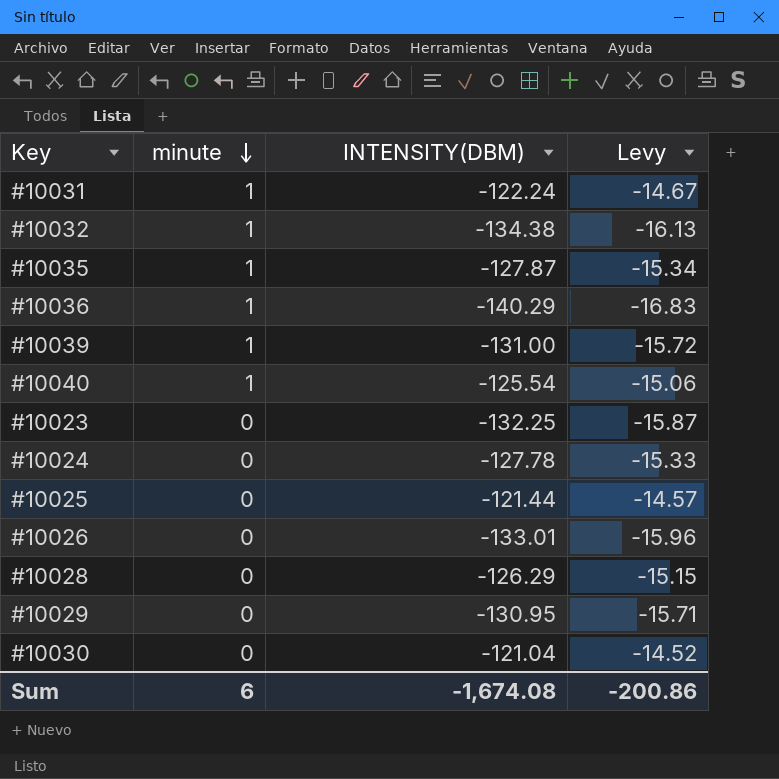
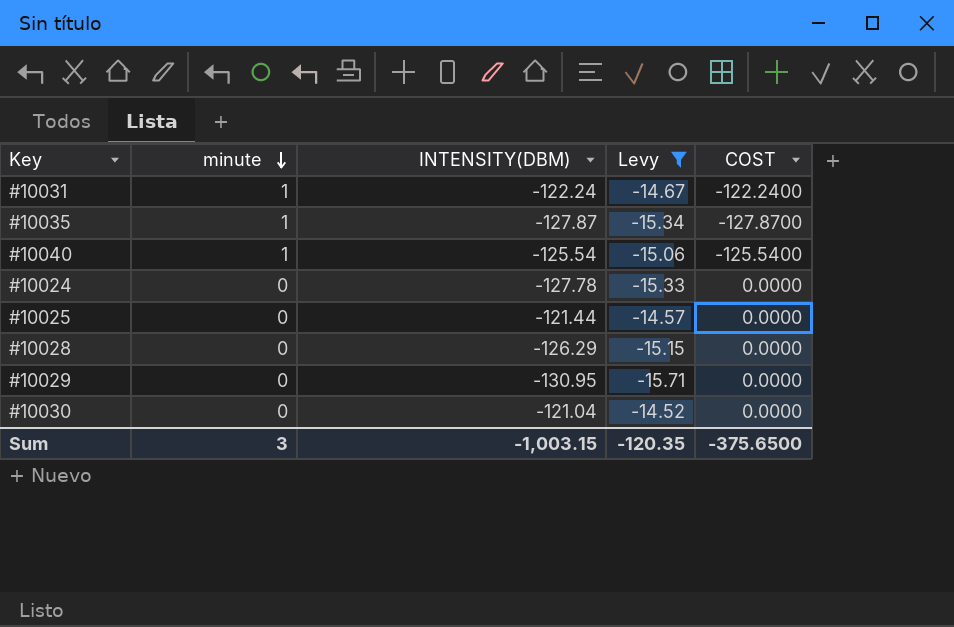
filter: none -> Levy >= -15.71
column COST | formula: none -> [minute] * [INTENSITY(DBM)]
Sum | minute: 6 -> 3
Sum | INTENSITY(DBM): -1,674.08 -> -1,003.15
Sum | Levy: -200.86 -> -120.35

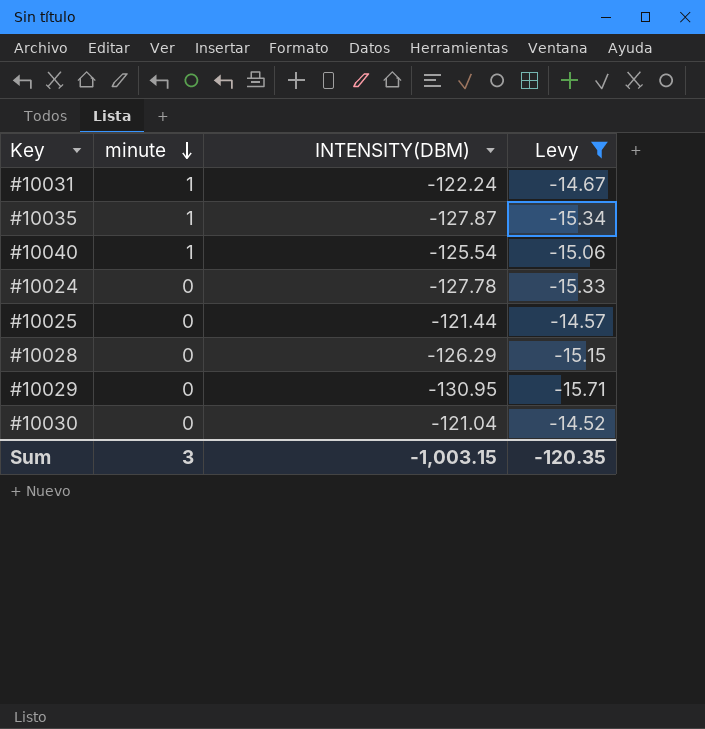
column COST | formula: [minute] * [INTENSITY(DBM)] -> none

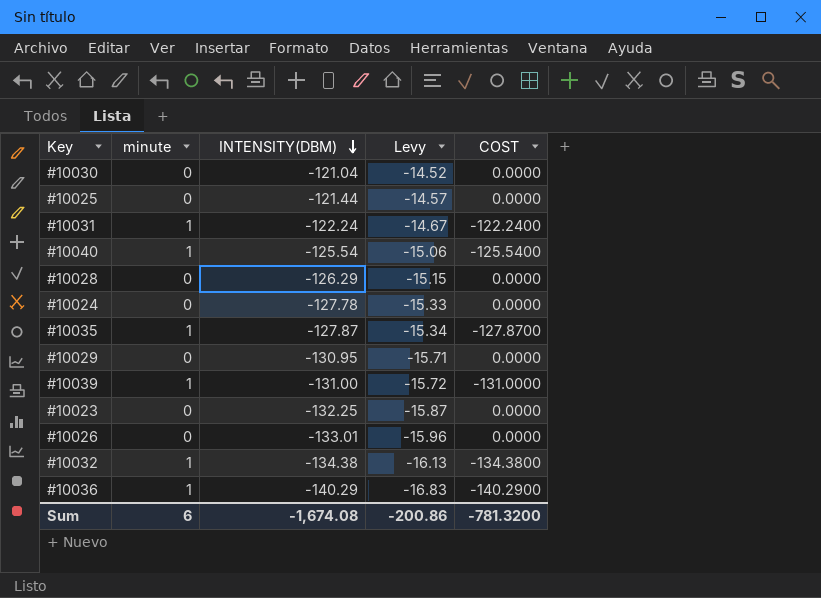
filter: Levy >= -15.71 -> none
row order: minute descending -> INTENSITY(DBM) descending
column COST | formula: none -> [minute] * [INTENSITY(DBM)]
Sum | minute: 3 -> 6
Sum | INTENSITY(DBM): -1,003.15 -> -1,674.08
Sum | Levy: -120.35 -> -200.86

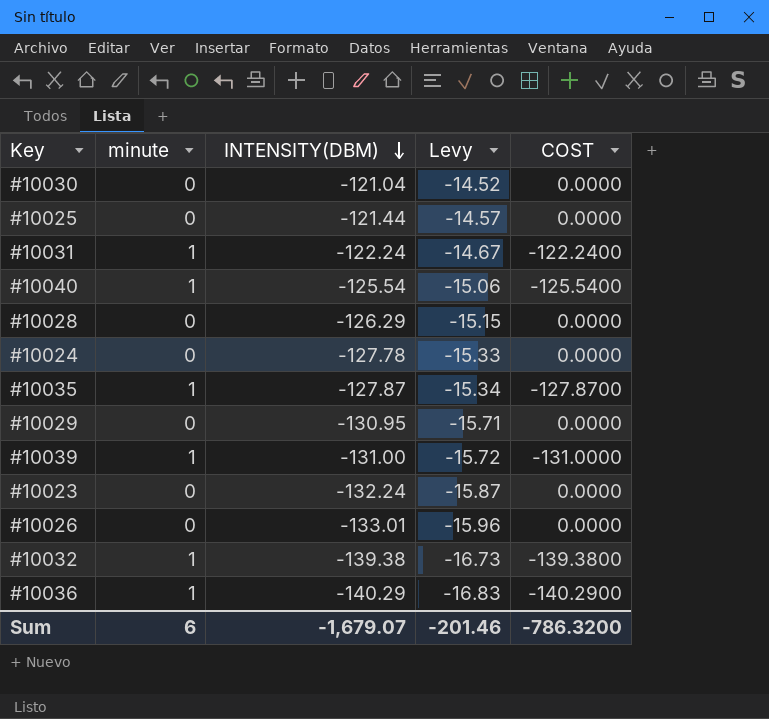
#10023 | INTENSITY(DBM): -132.25 -> -132.24
#10032 | INTENSITY(DBM): -134.38 -> -139.38
#10032 | Levy: -16.13 -> -16.73
#10032 | COST: -134.3800 -> -139.3800
Sum | INTENSITY(DBM): -1,674.08 -> -1,679.07
Sum | Levy: -200.86 -> -201.46
Sum | COST: -781.3200 -> -786.3200

